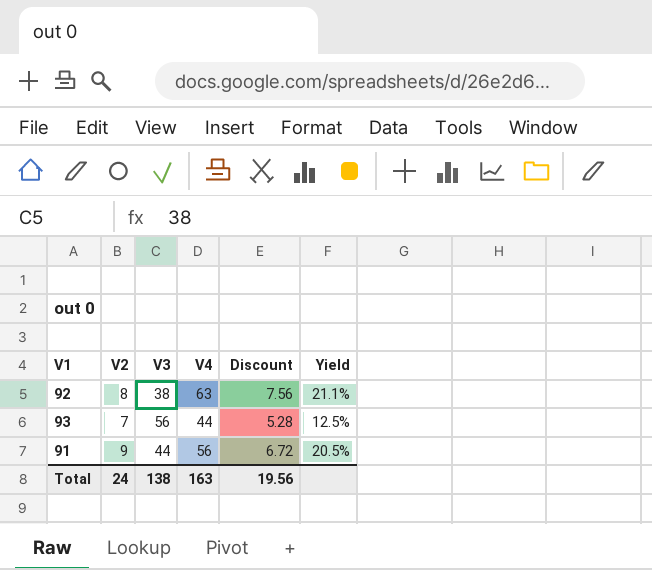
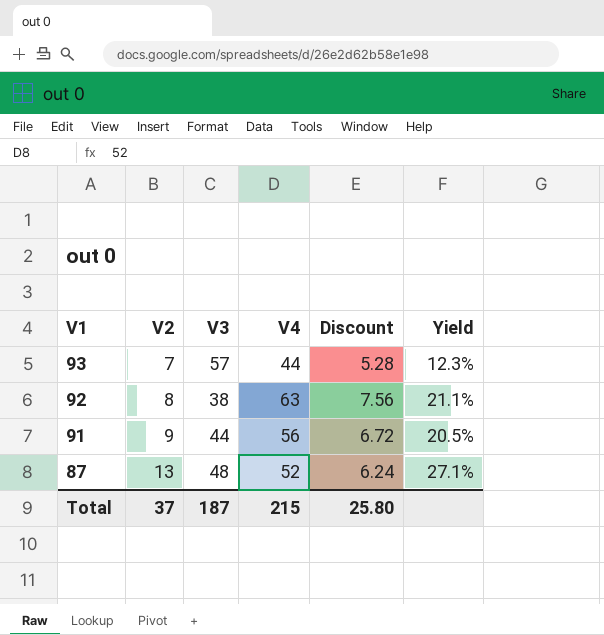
row order: none -> V1 descending
93 | V3: 56 -> 57
93 | Yield: 12.5% -> 12.3%
row 87: none -> 13 | 48 | 52 | 6.24 | 27.1%
Total | V2: 24 -> 37
Total | V3: 138 -> 187
Total | V4: 163 -> 215
Total | Discount: 19.56 -> 25.80

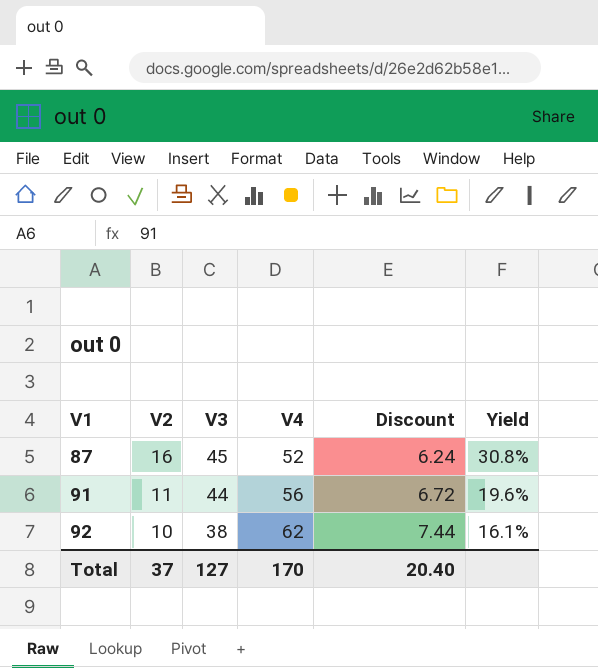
row order: V1 descending -> V1 ascending
column Yield | formula: [V2] / [V3] -> [V2] / [V4]
row 93: 7 | 57 | 44 | 5.28 | 12.3% -> none
87 | V2: 13 -> 16
87 | V3: 48 -> 45
91 | V2: 9 -> 11
92 | V2: 8 -> 10
92 | V4: 63 -> 62
92 | Discount: 7.56 -> 7.44
Total | V3: 187 -> 127
Total | V4: 215 -> 170
Total | Discount: 25.80 -> 20.40

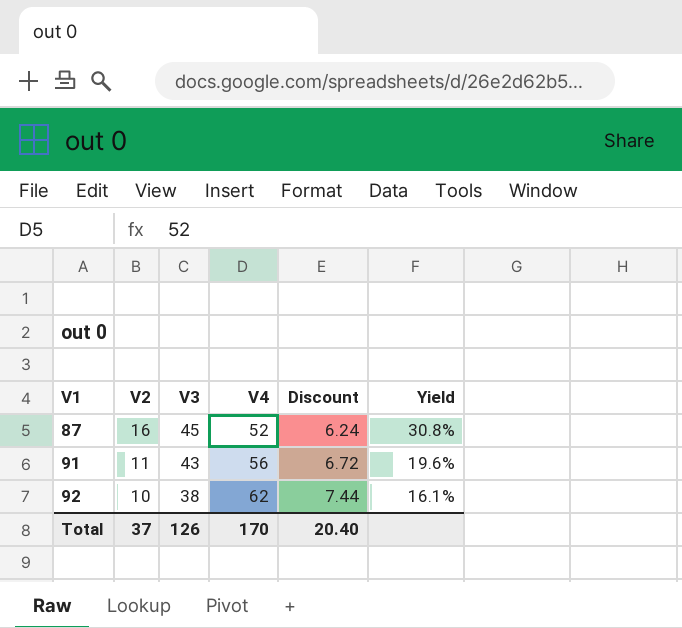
91 | V3: 44 -> 43
Total | V3: 127 -> 126

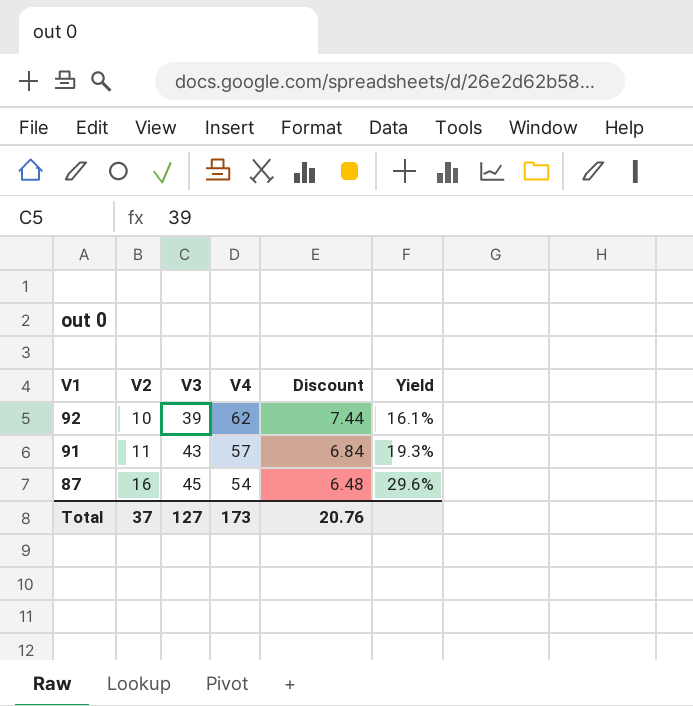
row order: V1 ascending -> V1 descending
92 | V3: 38 -> 39
91 | V4: 56 -> 57
91 | Discount: 6.72 -> 6.84
91 | Yield: 19.6% -> 19.3%
87 | V4: 52 -> 54
87 | Discount: 6.24 -> 6.48
87 | Yield: 30.8% -> 29.6%
Total | V3: 126 -> 127
Total | V4: 170 -> 173
Total | Discount: 20.40 -> 20.76

